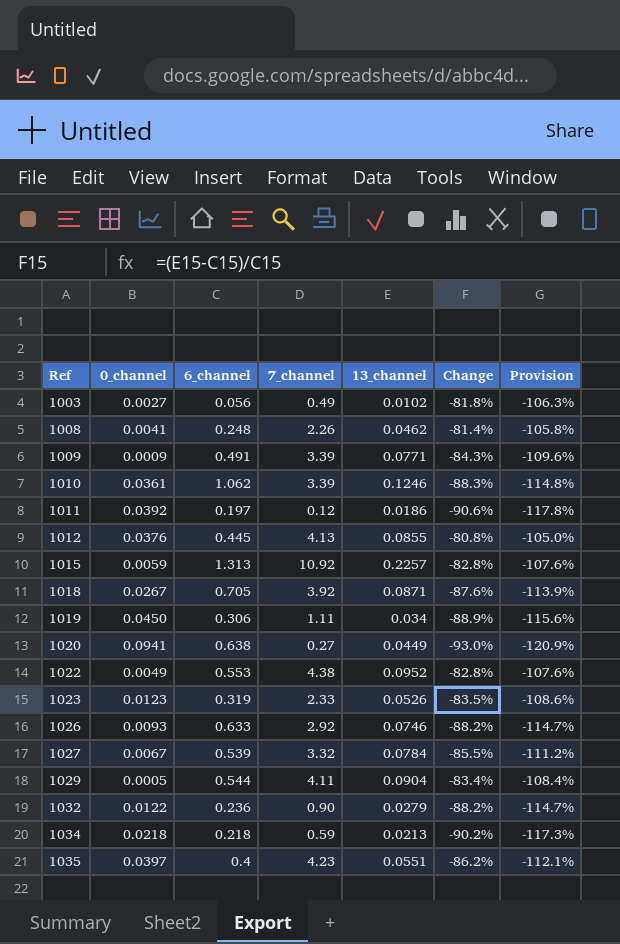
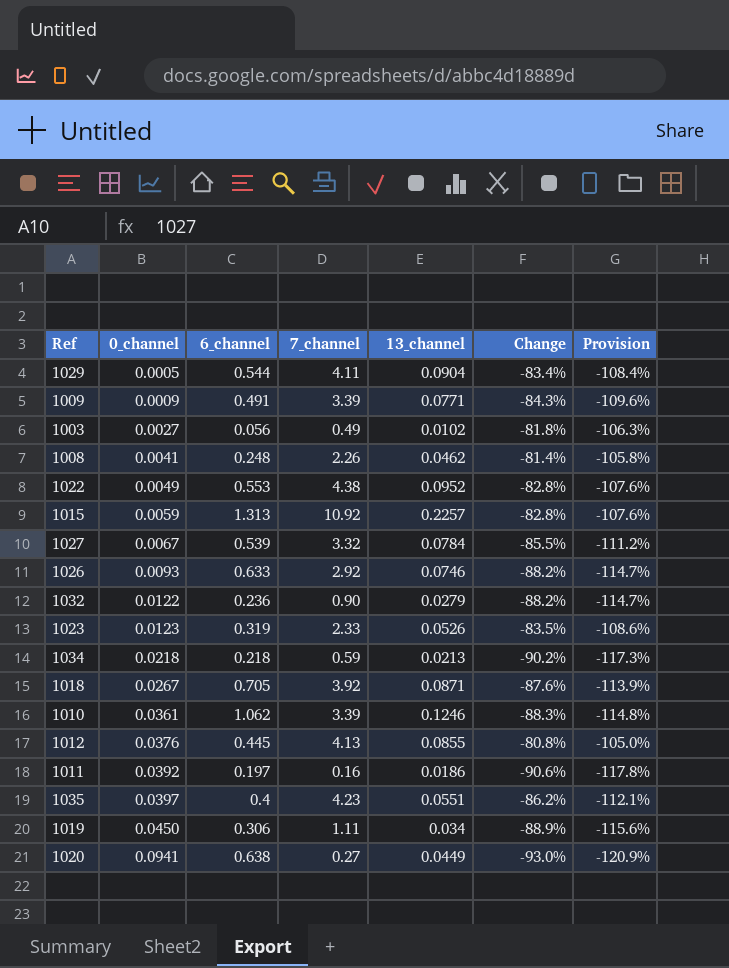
row order: Ref ascending -> 0_channel ascending
1011 | 7_channel: 0.12 -> 0.16

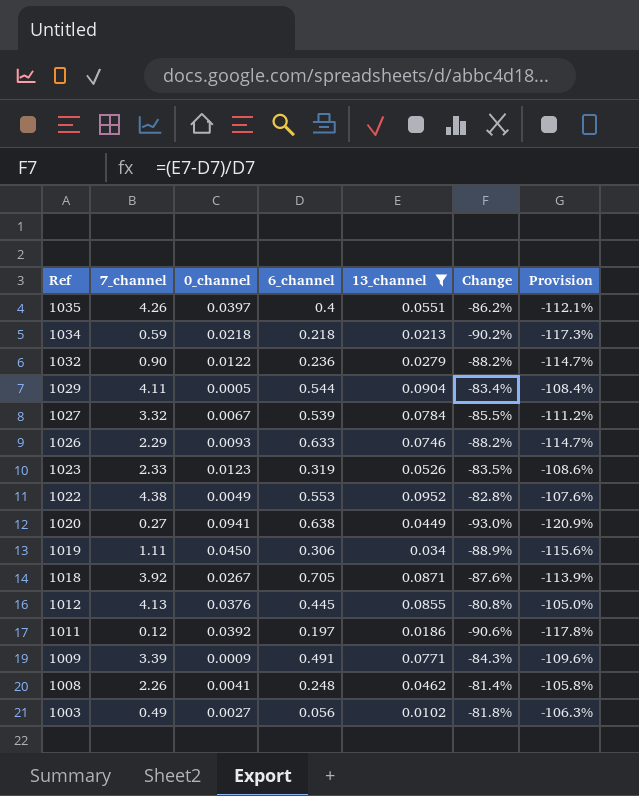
filter: none -> 13_channel <= 0.0952
row order: 0_channel ascending -> Ref descending
column 7_channel | position: 4 -> 2
1035 | 7_channel: 4.23 -> 4.26
1026 | 7_channel: 2.92 -> 2.29
1011 | 7_channel: 0.16 -> 0.12

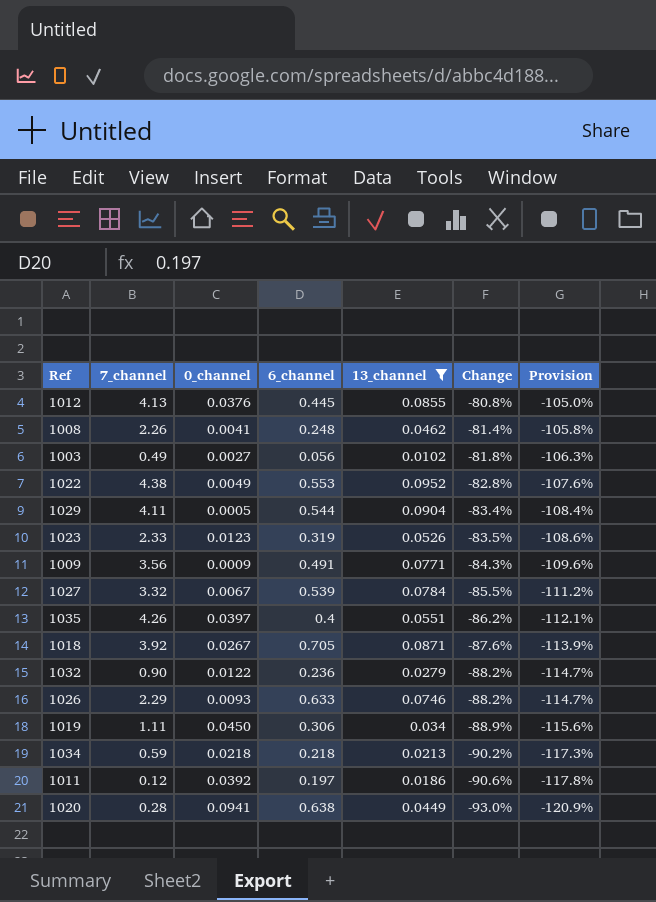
row order: Ref descending -> Change descending
1009 | 7_channel: 3.39 -> 3.56
1020 | 7_channel: 0.27 -> 0.28

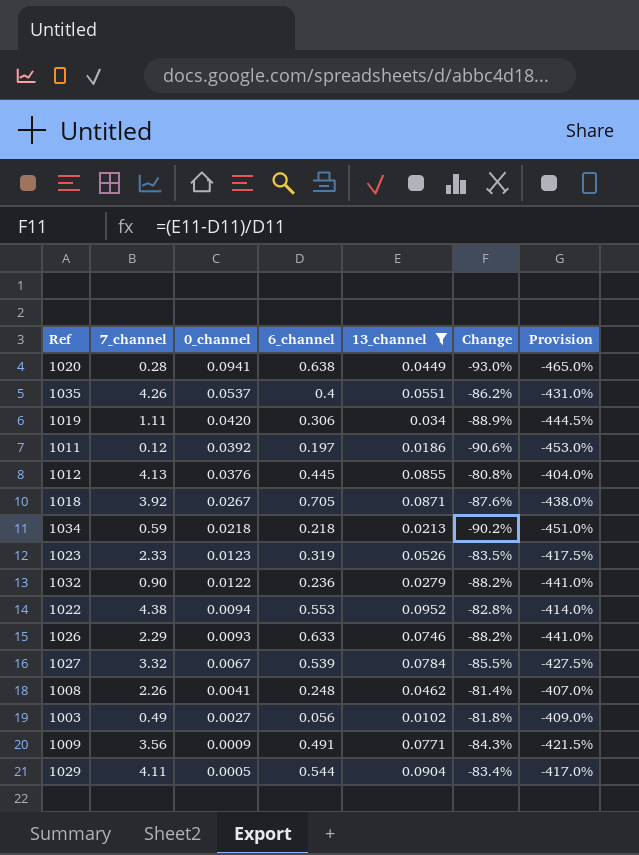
row order: Change descending -> 0_channel descending
column Provision | formula: [Change] * 1.3 -> [Change] * 5
1035 | 0_channel: 0.0397 -> 0.0537
1019 | 0_channel: 0.0450 -> 0.0420
1022 | 0_channel: 0.0049 -> 0.0094

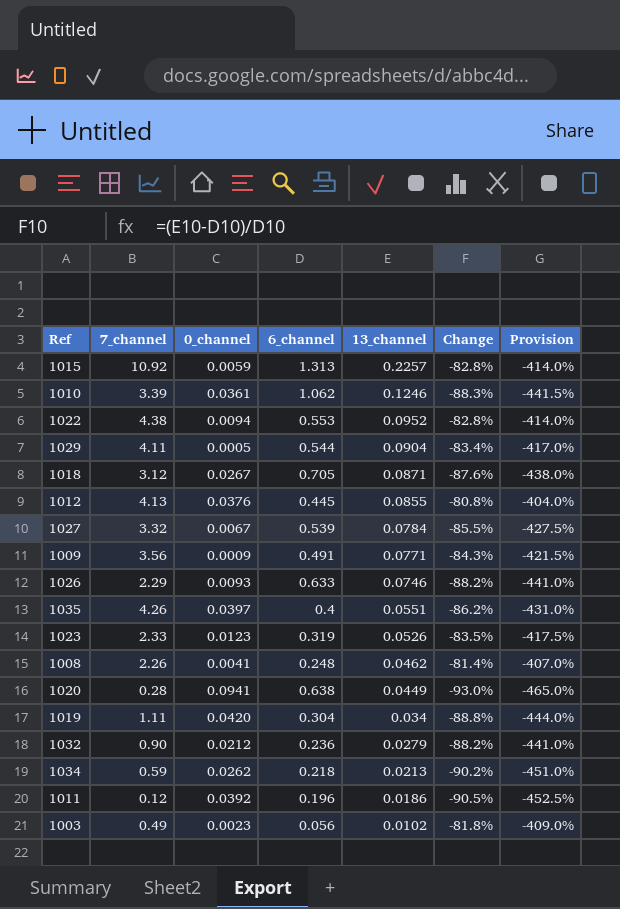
filter: 13_channel <= 0.0952 -> none
row order: 0_channel descending -> 13_channel descending
1018 | 7_channel: 3.92 -> 3.12
1035 | 0_channel: 0.0537 -> 0.0397
1019 | 6_channel: 0.306 -> 0.304
1019 | Change: -88.9% -> -88.8%
1019 | Provision: -444.5% -> -444.0%
1032 | 0_channel: 0.0122 -> 0.0212
1034 | 0_channel: 0.0218 -> 0.0262
1011 | 6_channel: 0.197 -> 0.196
1011 | Change: -90.6% -> -90.5%
1011 | Provision: -453.0% -> -452.5%
1003 | 0_channel: 0.0027 -> 0.0023

